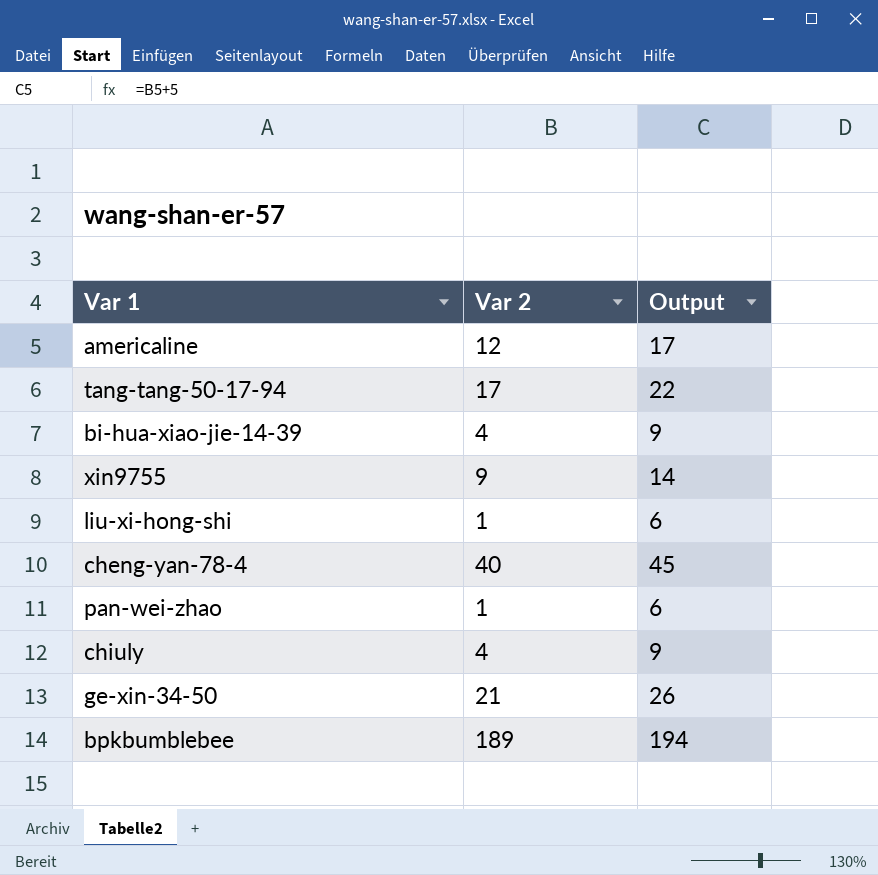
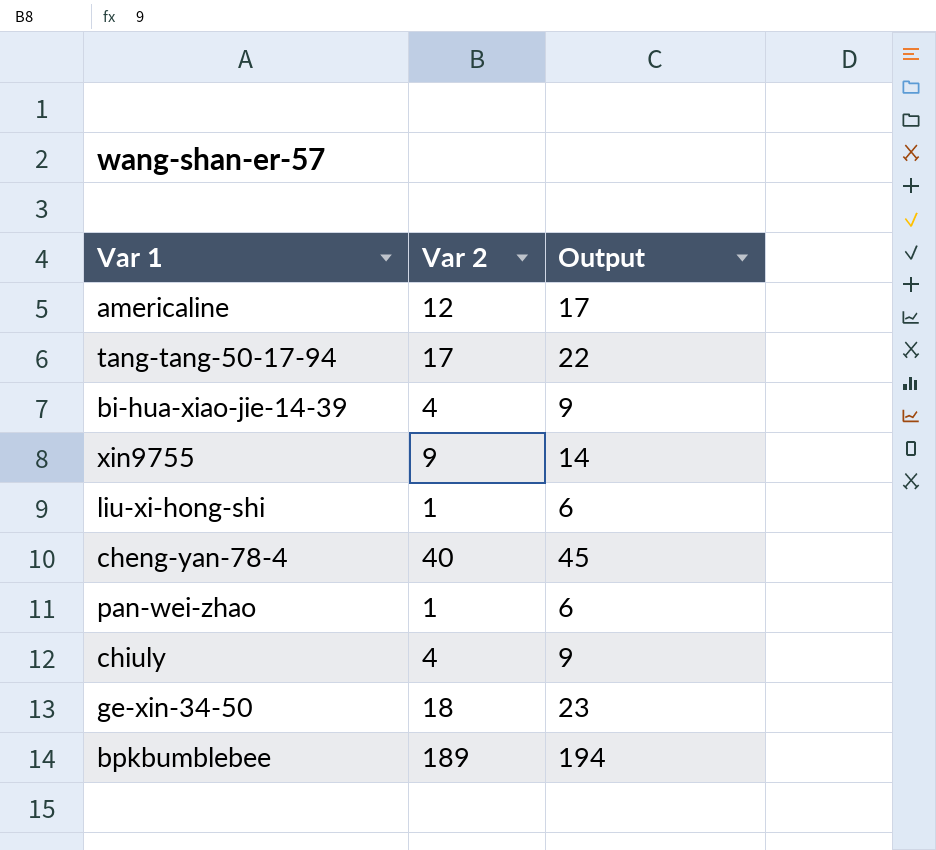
ge-xin-34-50 | Var 2: 21 -> 18
ge-xin-34-50 | Output: 26 -> 23

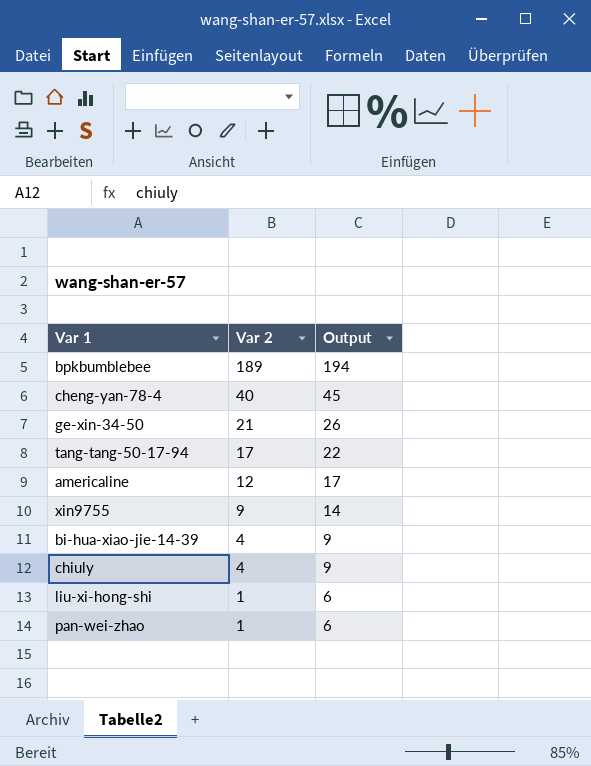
row order: none -> Var 2 descending
ge-xin-34-50 | Var 2: 18 -> 21
ge-xin-34-50 | Output: 23 -> 26

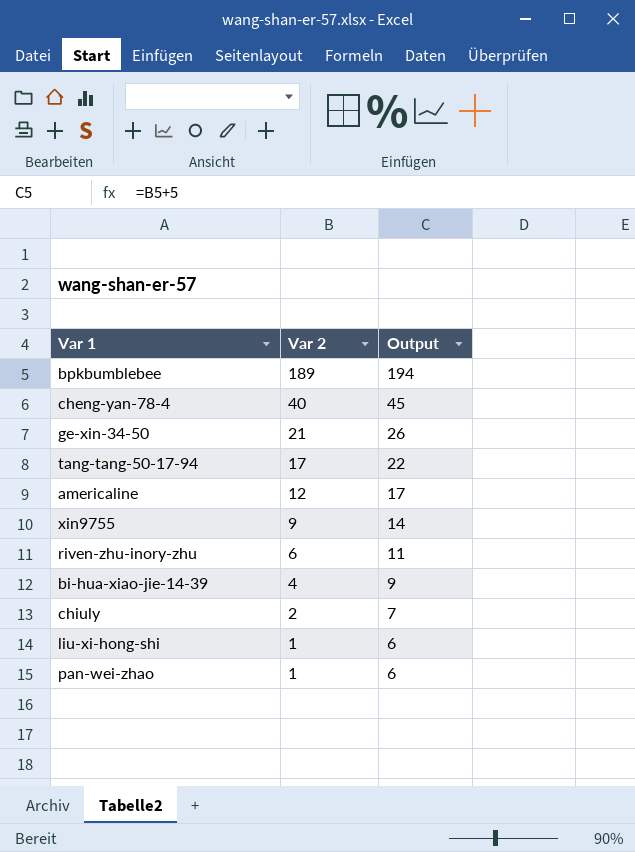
row riven-zhu-inory-zhu: none -> 6 | 11
chiuly | Var 2: 4 -> 2
chiuly | Output: 9 -> 7

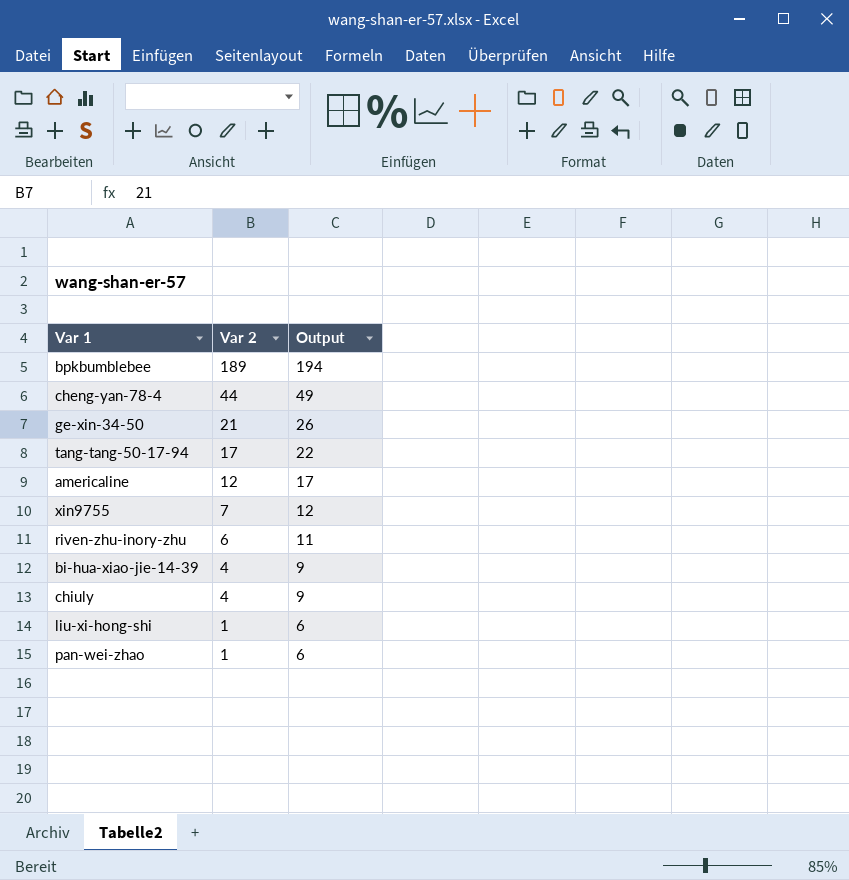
cheng-yan-78-4 | Var 2: 40 -> 44
cheng-yan-78-4 | Output: 45 -> 49
xin9755 | Var 2: 9 -> 7
xin9755 | Output: 14 -> 12
chiuly | Var 2: 2 -> 4
chiuly | Output: 7 -> 9

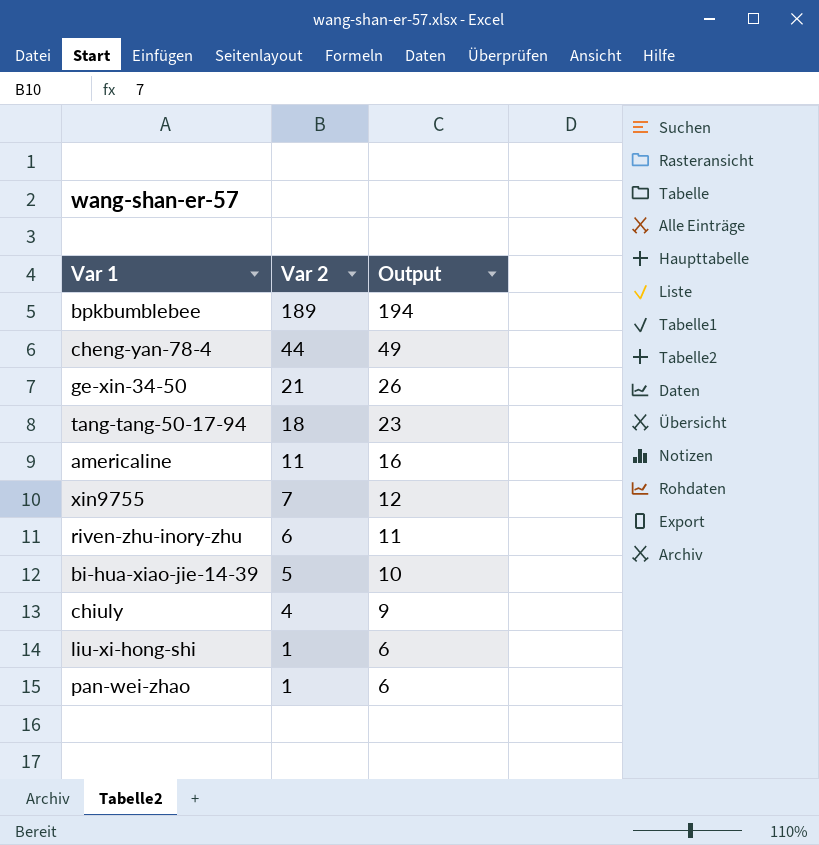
tang-tang-50-17-94 | Var 2: 17 -> 18
tang-tang-50-17-94 | Output: 22 -> 23
americaline | Var 2: 12 -> 11
americaline | Output: 17 -> 16
bi-hua-xiao-jie-14-39 | Var 2: 4 -> 5
bi-hua-xiao-jie-14-39 | Output: 9 -> 10

